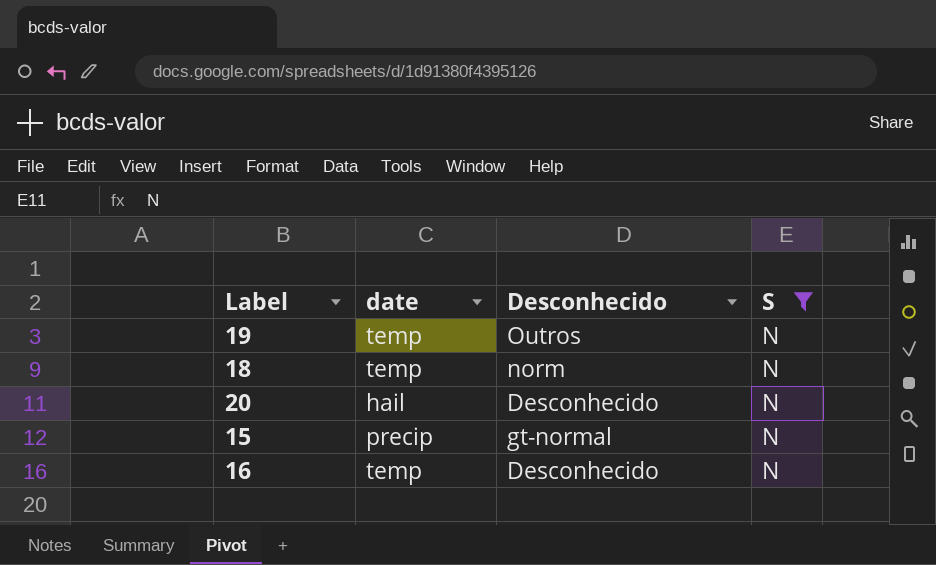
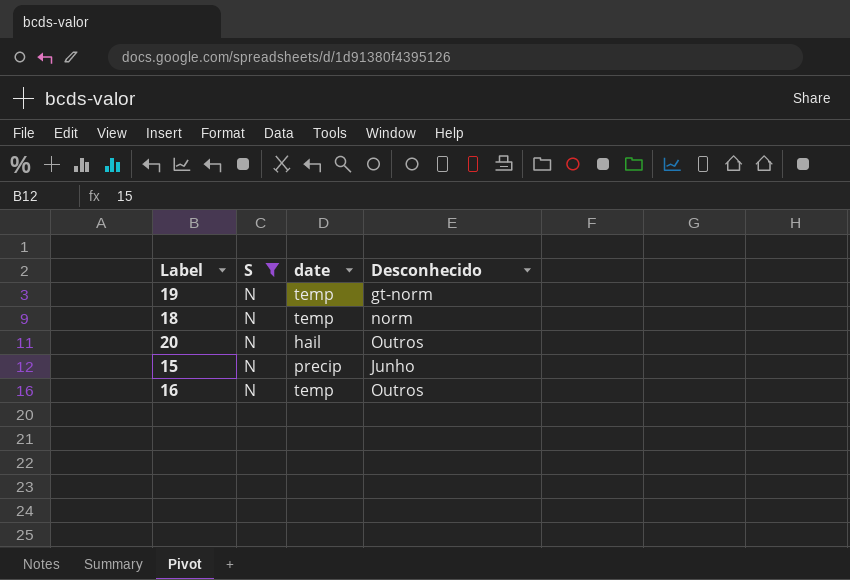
column S | position: 4 -> 2
19 | Desconhecido: Outros -> gt-norm
20 | Desconhecido: Desconhecido -> Outros
15 | Desconhecido: gt-normal -> Junho
16 | Desconhecido: Desconhecido -> Outros

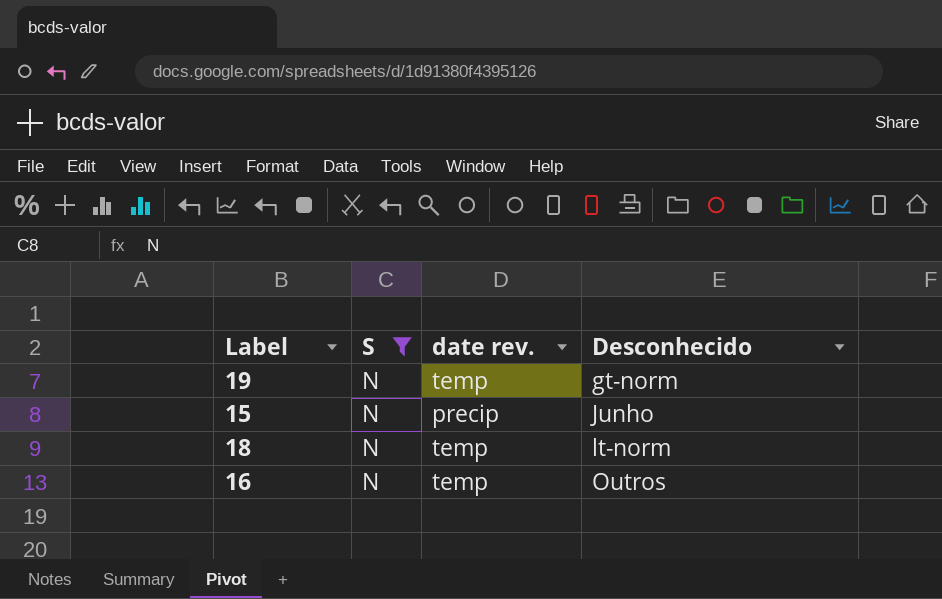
row order: none -> Desconhecido ascending
column name: date -> date rev.
row 20: N | hail | Outros -> none
18 | Desconhecido: norm -> lt-norm

